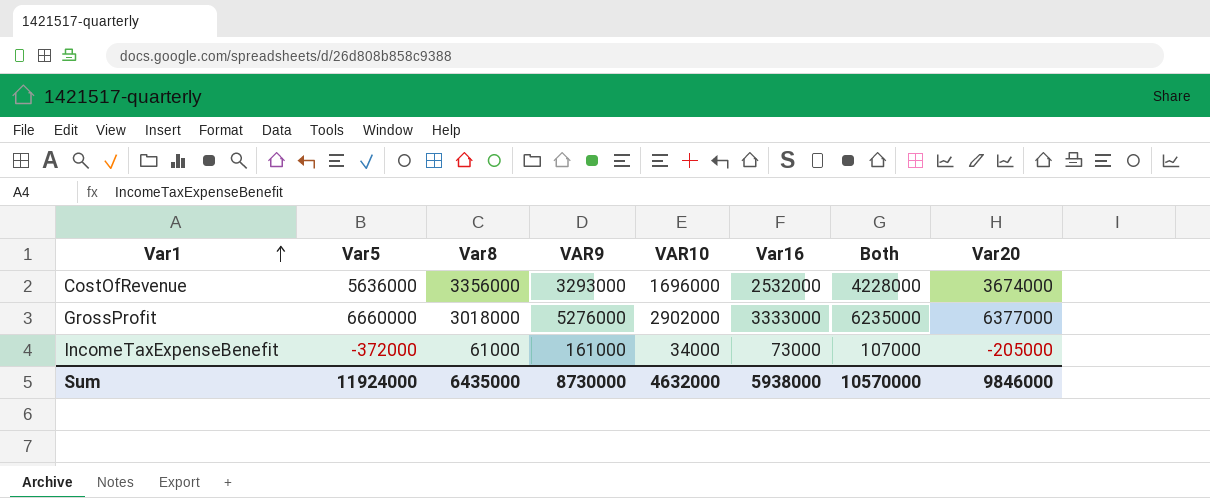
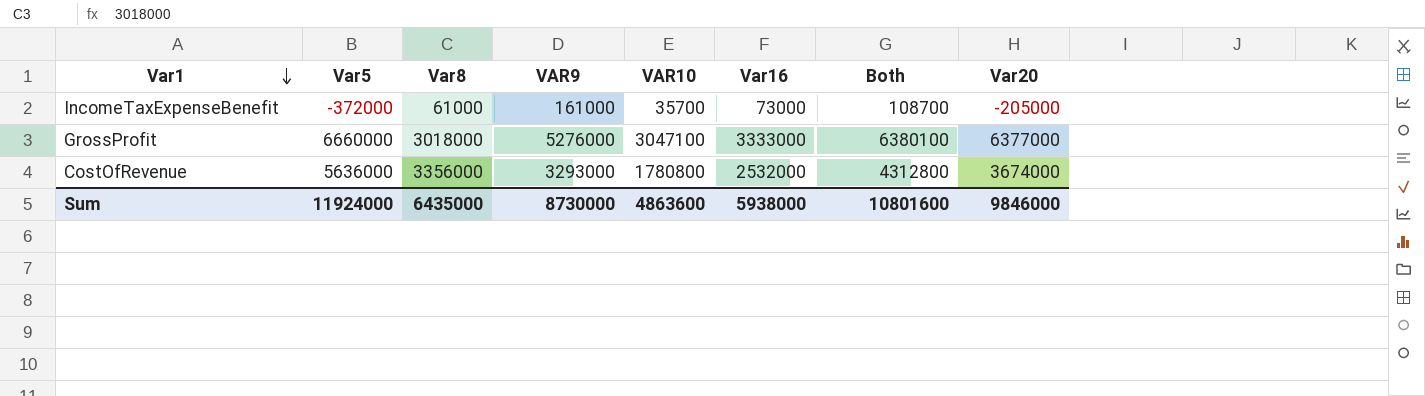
row order: Var1 ascending -> Var1 descending
IncomeTaxExpenseBenefit | VAR10: 34000 -> 35700
IncomeTaxExpenseBenefit | Both: 107000 -> 108700
GrossProfit | VAR10: 2902000 -> 3047100
GrossProfit | Both: 6235000 -> 6380100
CostOfRevenue | VAR10: 1696000 -> 1780800
CostOfRevenue | Both: 4228000 -> 4312800
Sum | VAR10: 4632000 -> 4863600
Sum | Both: 10570000 -> 10801600

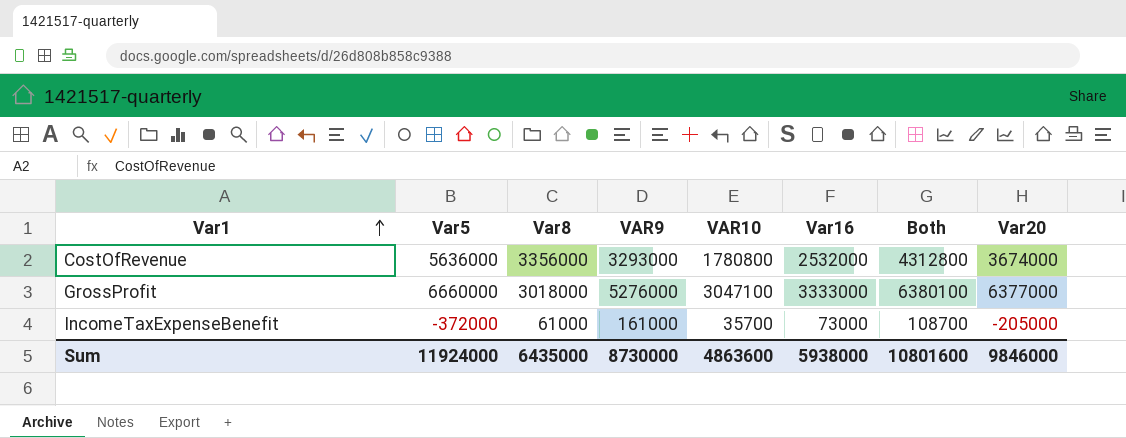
row order: Var1 descending -> Var1 ascending

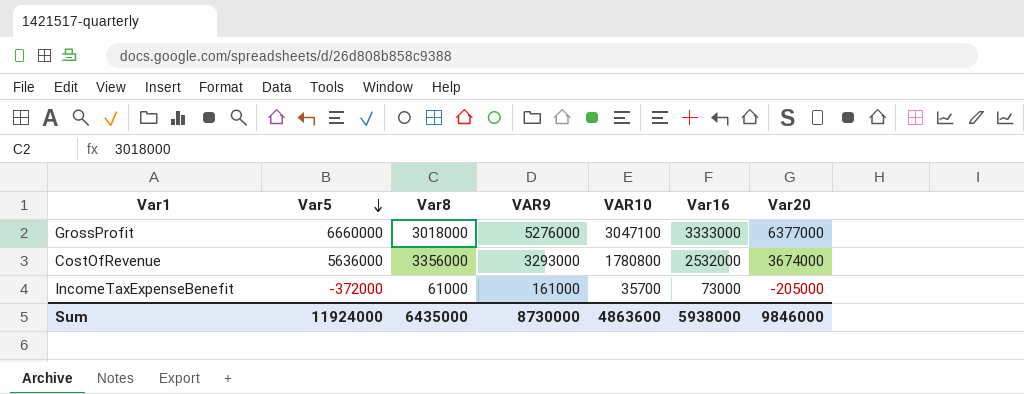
row order: Var1 ascending -> Var5 descending
column Both | formula: [VAR10] + [Var16] -> none

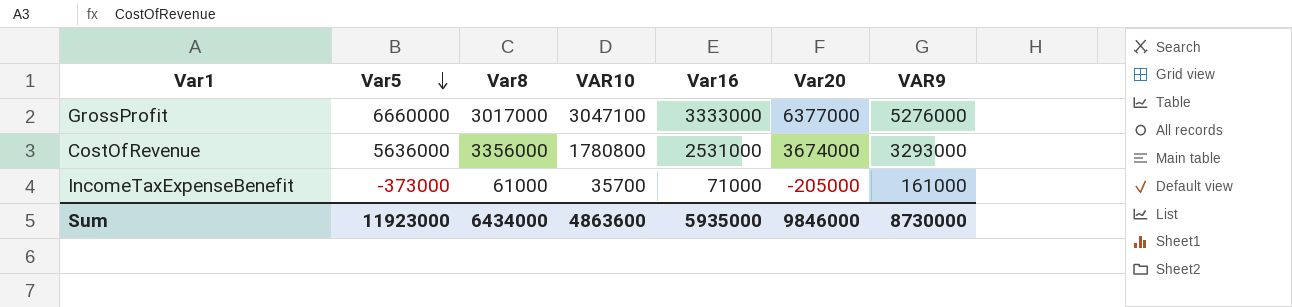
column VAR9 | position: 4 -> 7
GrossProfit | Var8: 3018000 -> 3017000
CostOfRevenue | Var16: 2532000 -> 2531000
IncomeTaxExpenseBenefit | Var5: -372000 -> -373000
IncomeTaxExpenseBenefit | Var16: 73000 -> 71000
Sum | Var5: 11924000 -> 11923000
Sum | Var8: 6435000 -> 6434000
Sum | Var16: 5938000 -> 5935000

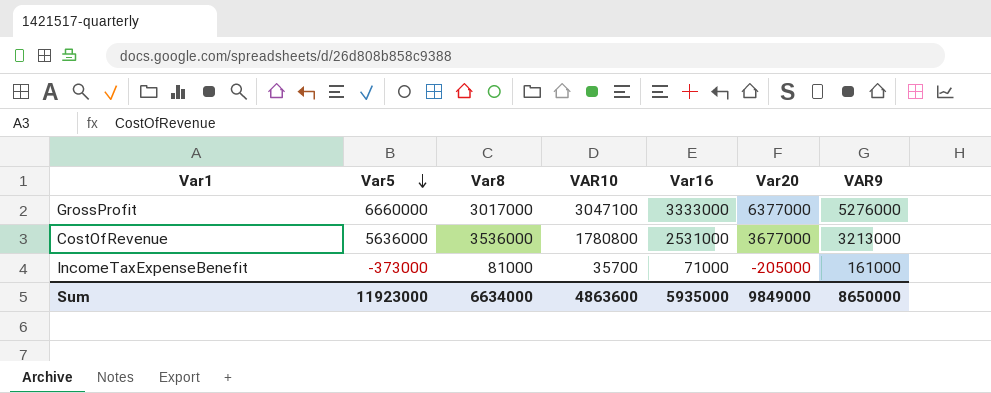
CostOfRevenue | Var8: 3356000 -> 3536000
CostOfRevenue | Var20: 3674000 -> 3677000
CostOfRevenue | VAR9: 3293000 -> 3213000
IncomeTaxExpenseBenefit | Var8: 61000 -> 81000
Sum | Var8: 6434000 -> 6634000
Sum | Var20: 9846000 -> 9849000
Sum | VAR9: 8730000 -> 8650000

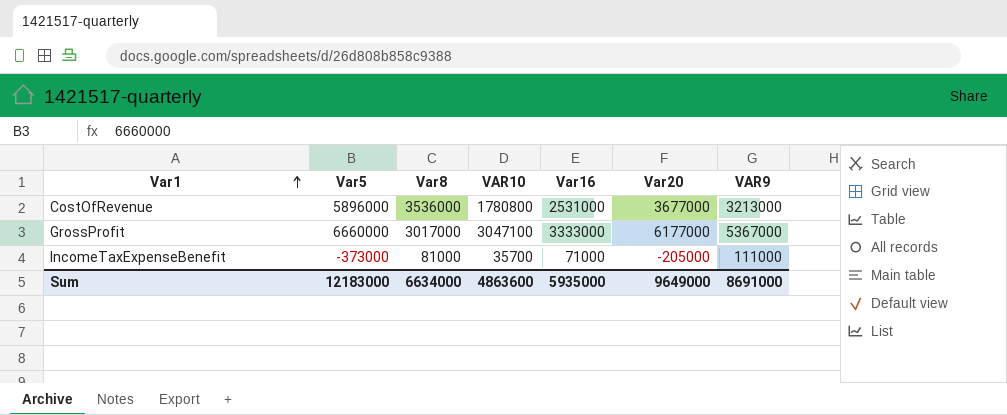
row order: Var5 descending -> Var1 ascending
CostOfRevenue | Var5: 5636000 -> 5896000
GrossProfit | Var20: 6377000 -> 6177000
GrossProfit | VAR9: 5276000 -> 5367000
IncomeTaxExpenseBenefit | VAR9: 161000 -> 111000
Sum | Var5: 11923000 -> 12183000
Sum | Var20: 9849000 -> 9649000
Sum | VAR9: 8650000 -> 8691000

